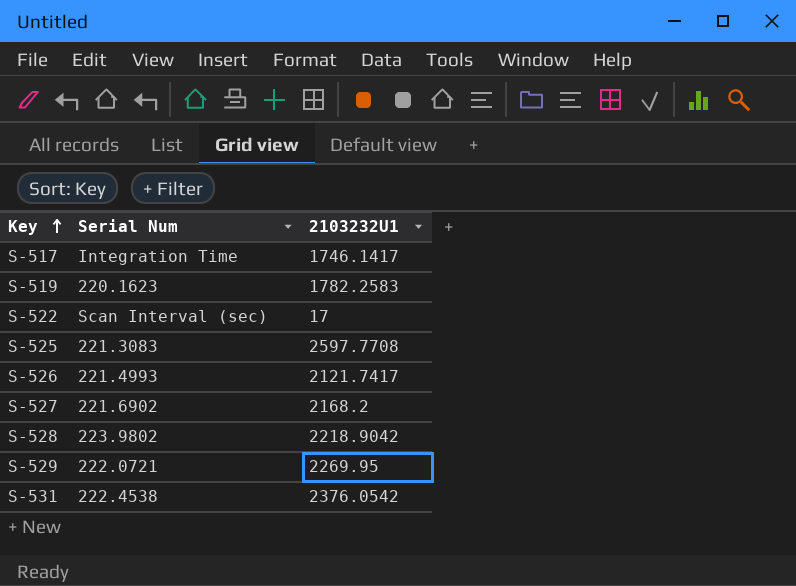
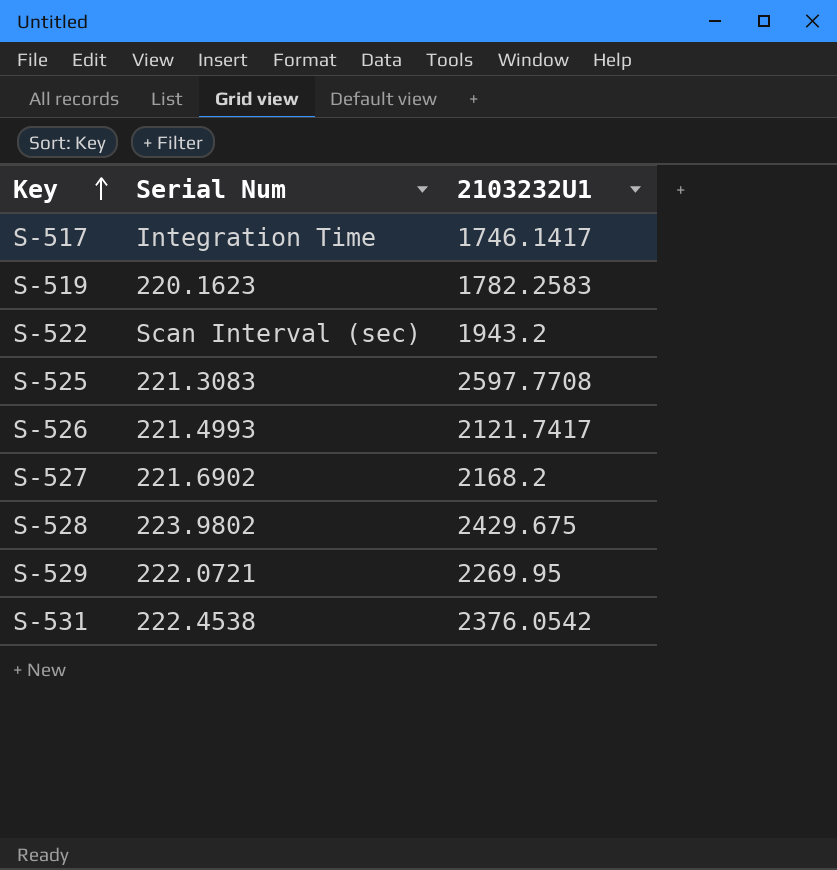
S-522 | 2103232U1: 17 -> 1943.2
S-528 | 2103232U1: 2218.9042 -> 2429.675

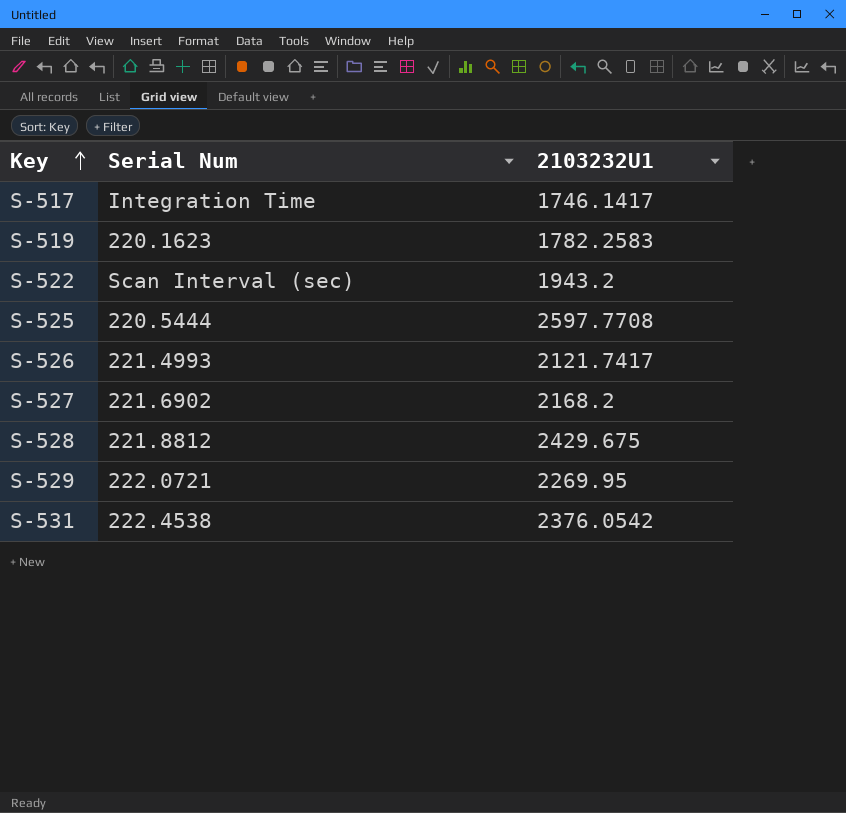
S-525 | Serial Num: 221.3083 -> 220.5444
S-528 | Serial Num: 223.9802 -> 221.8812

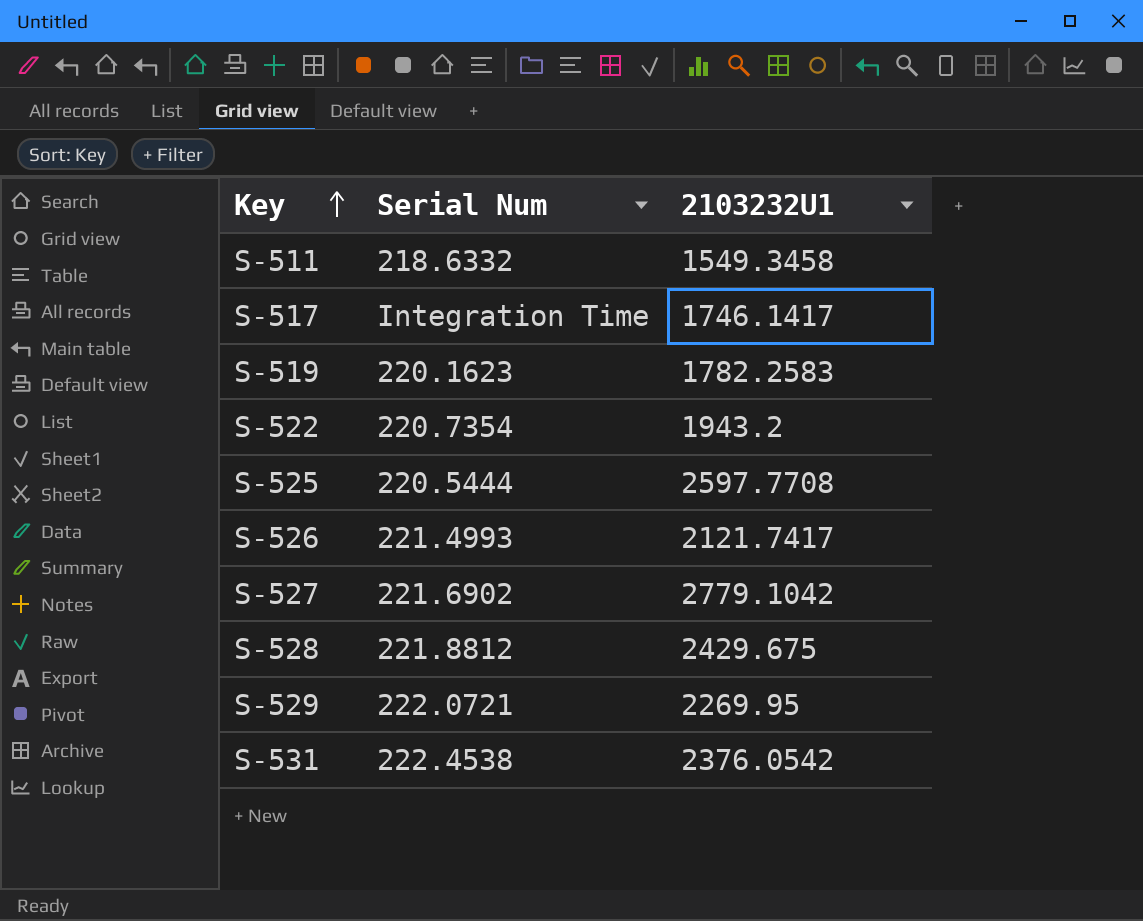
row S-511: none -> 218.6332 | 1549.3458
S-522 | Serial Num: Scan Interval (sec) -> 220.7354
S-527 | 2103232U1: 2168.2 -> 2779.1042

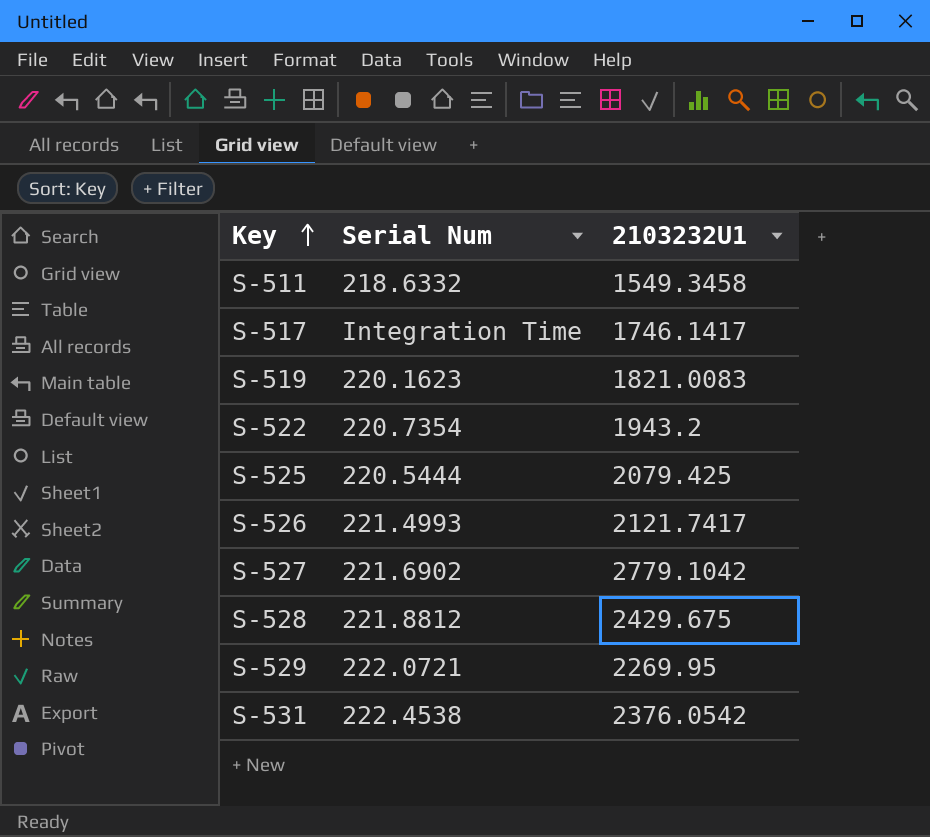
S-519 | 2103232U1: 1782.2583 -> 1821.0083
S-525 | 2103232U1: 2597.7708 -> 2079.425

